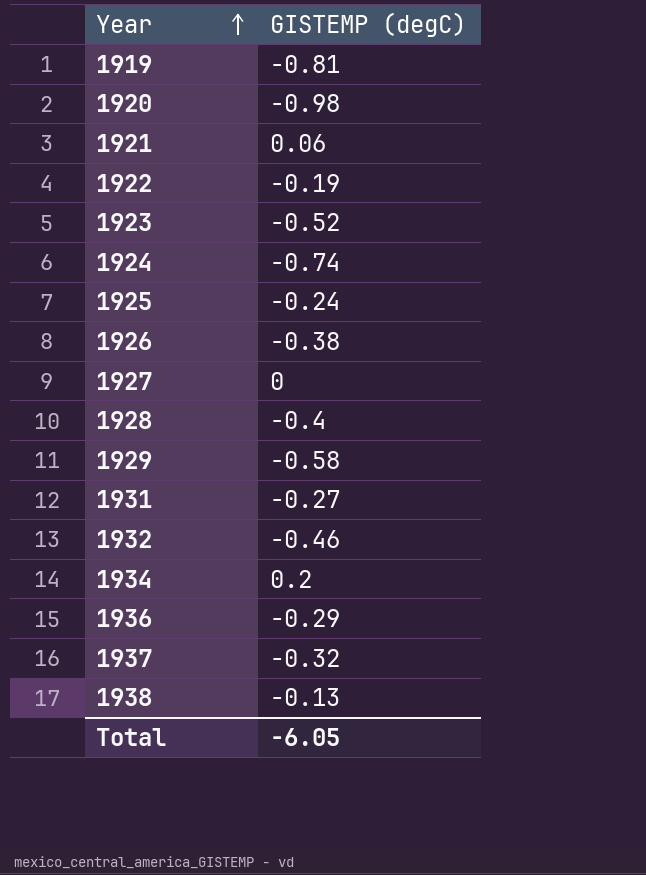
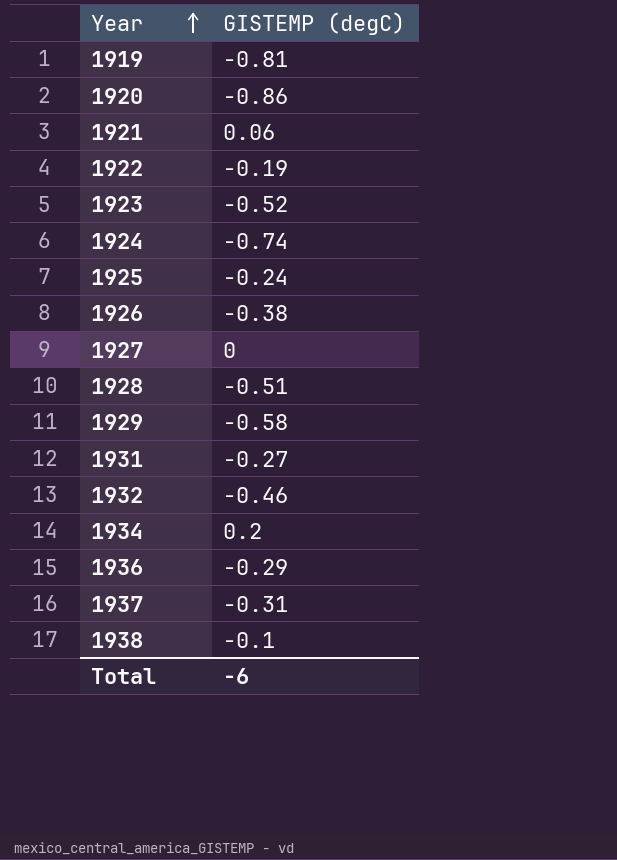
1920 | GISTEMP (degC): -0.98 -> -0.86
1928 | GISTEMP (degC): -0.4 -> -0.51
1937 | GISTEMP (degC): -0.32 -> -0.31
1938 | GISTEMP (degC): -0.13 -> -0.1
Total | GISTEMP (degC): -6.05 -> -6

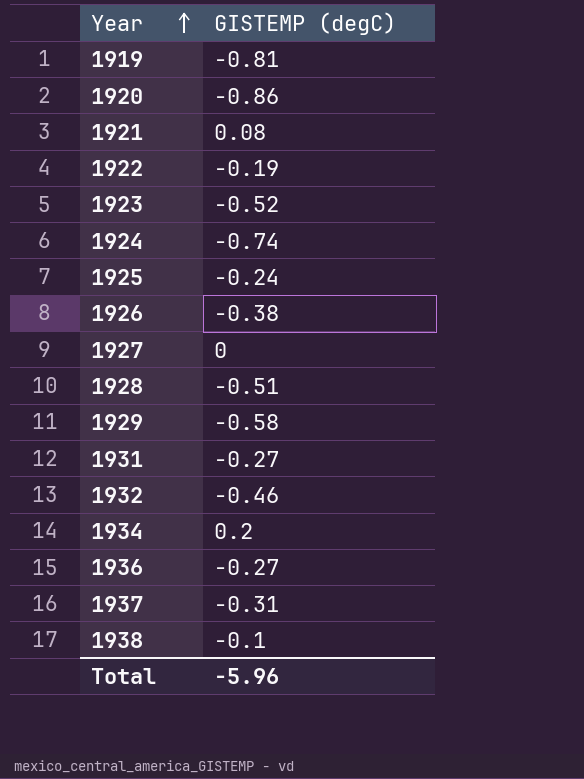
1921 | GISTEMP (degC): 0.06 -> 0.08
1936 | GISTEMP (degC): -0.29 -> -0.27
Total | GISTEMP (degC): -6 -> -5.96

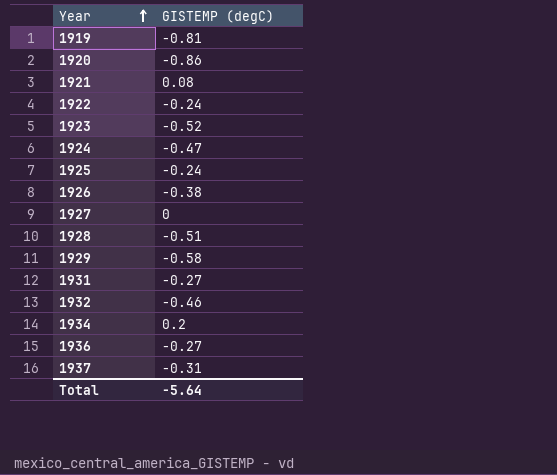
row 1938: -0.1 -> none
1922 | GISTEMP (degC): -0.19 -> -0.24
1924 | GISTEMP (degC): -0.74 -> -0.47
Total | GISTEMP (degC): -5.96 -> -5.64

